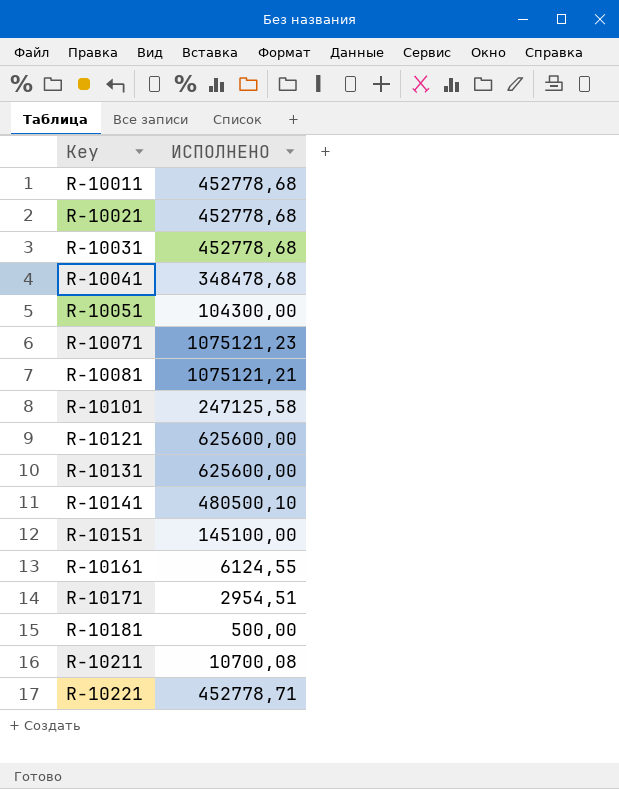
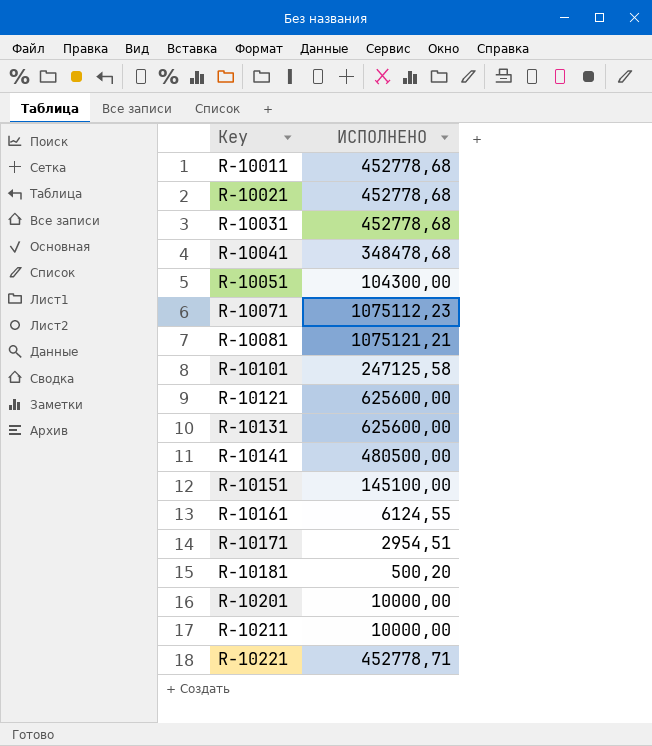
R-10071 | ИСПОЛНЕНО: 1075121,23 -> 1075112,23
R-10141 | ИСПОЛНЕНО: 480500,10 -> 480500,00
R-10181 | ИСПОЛНЕНО: 500,00 -> 500,20
row R-10201: none -> 10000,00
R-10211 | ИСПОЛНЕНО: 10700,08 -> 10000,00

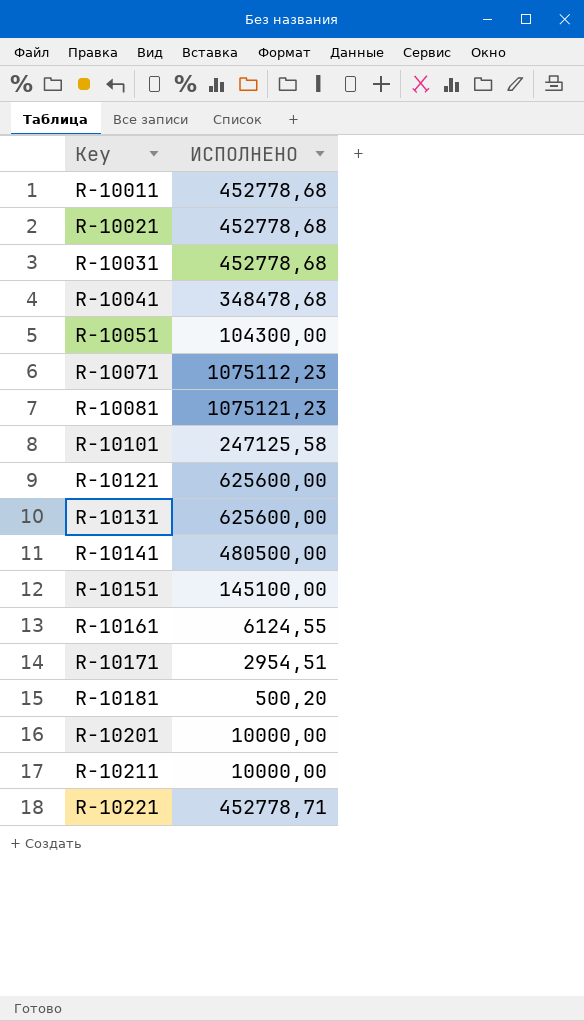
R-10081 | ИСПОЛНЕНО: 1075121,21 -> 1075121,23

